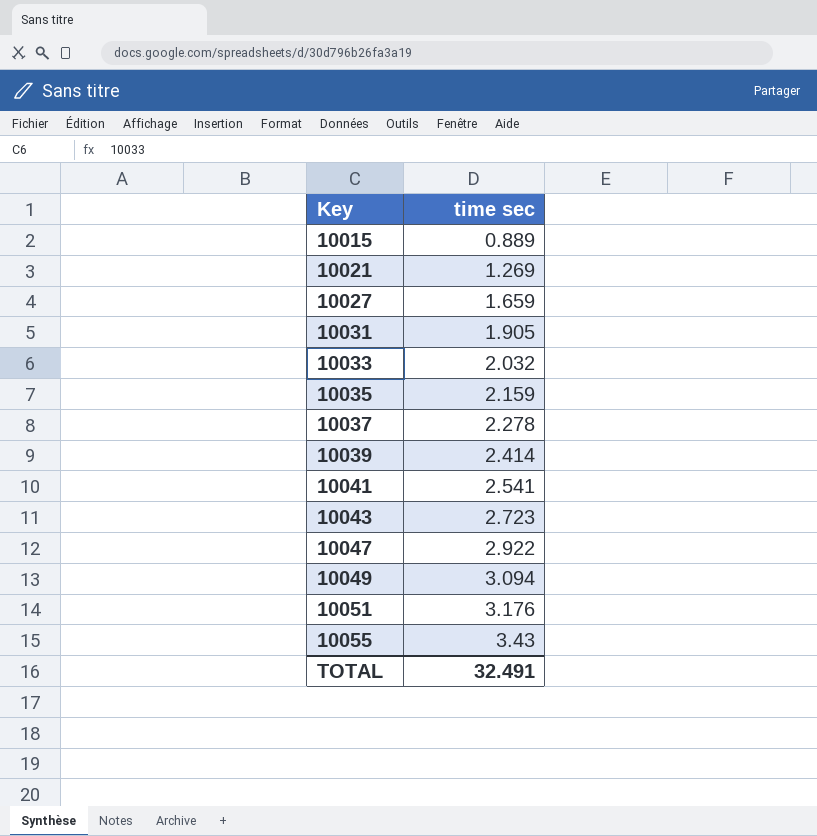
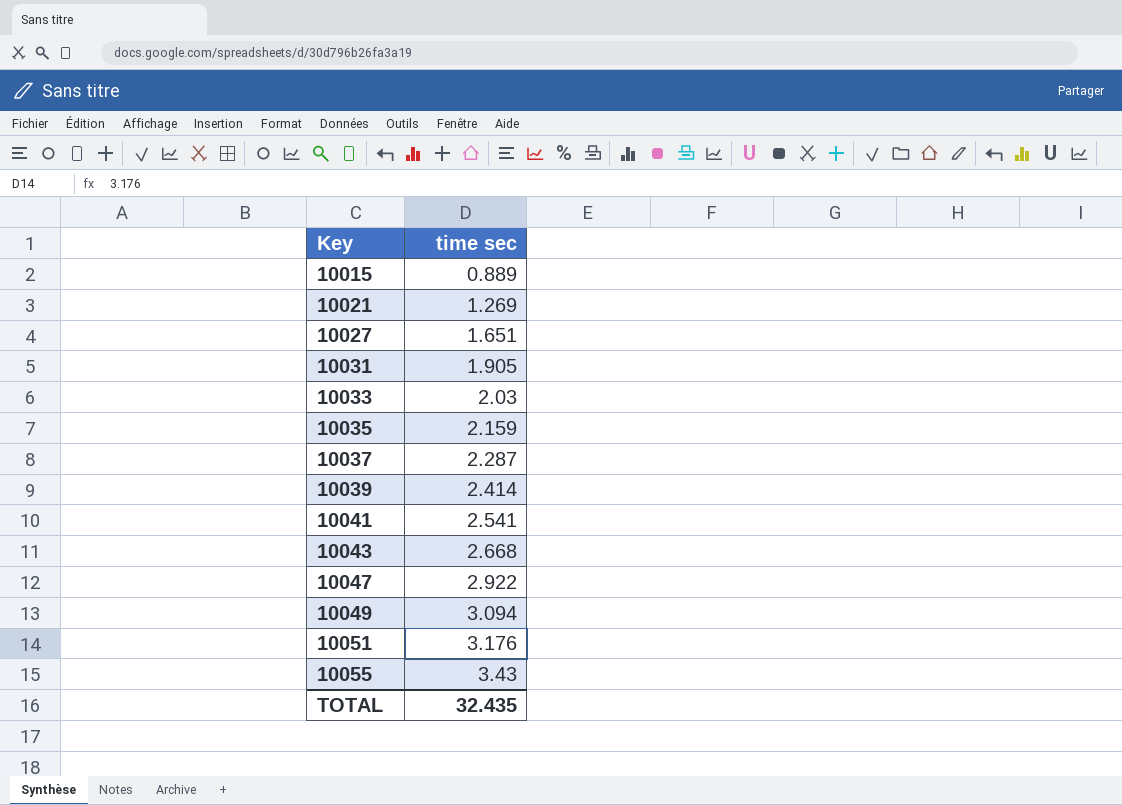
10027 | time sec: 1.659 -> 1.651
10033 | time sec: 2.032 -> 2.03
10037 | time sec: 2.278 -> 2.287
10043 | time sec: 2.723 -> 2.668
TOTAL | time sec: 32.491 -> 32.435

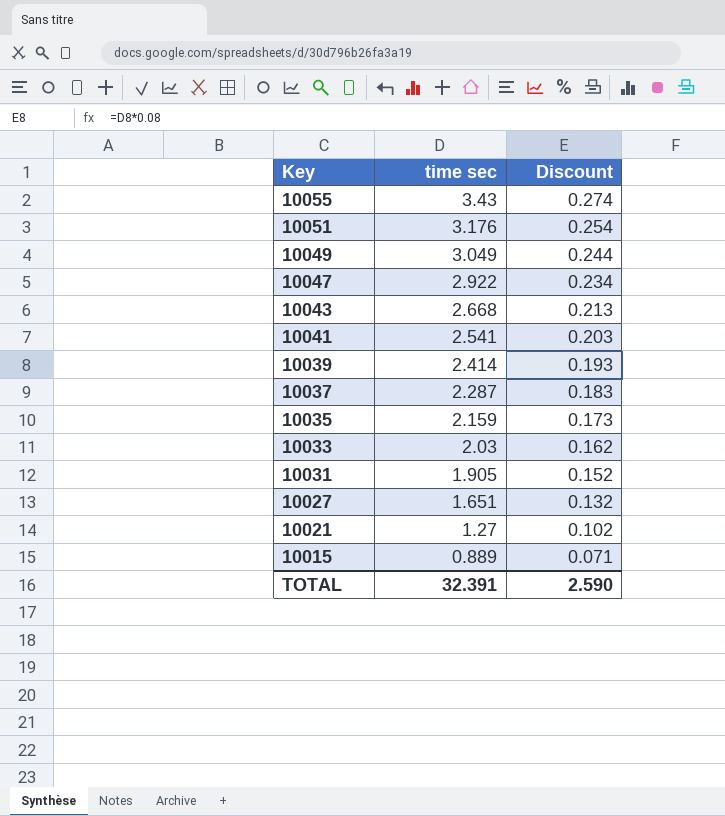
row order: Key ascending -> Key descending
column Discount | formula: none -> [time sec] * 0.08
10049 | time sec: 3.094 -> 3.049
10021 | time sec: 1.269 -> 1.27
TOTAL | time sec: 32.435 -> 32.391

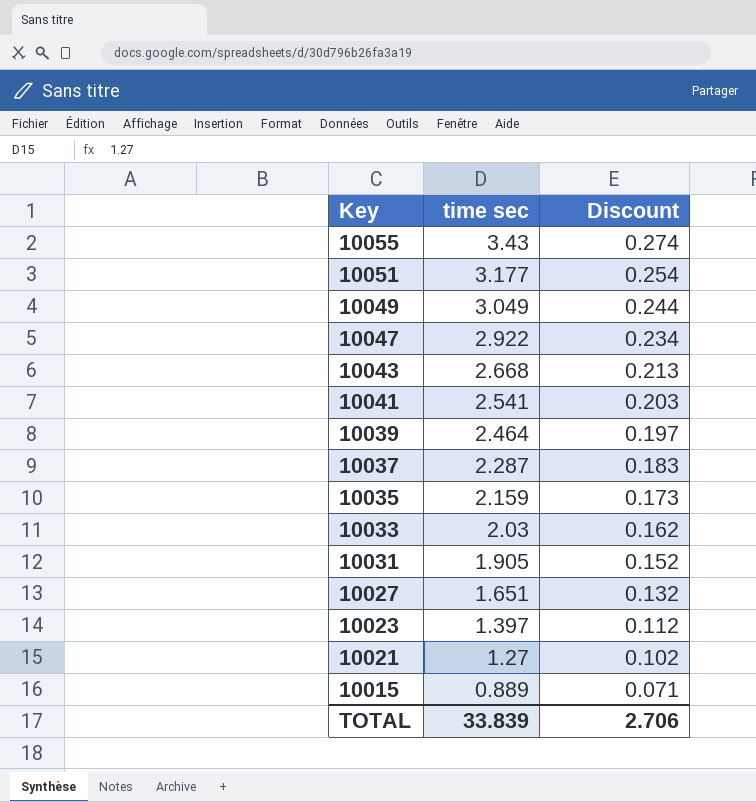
10051 | time sec: 3.176 -> 3.177
10039 | time sec: 2.414 -> 2.464
10039 | Discount: 0.193 -> 0.197
row 10023: none -> 1.397 | 0.112
TOTAL | time sec: 32.391 -> 33.839
TOTAL | Discount: 2.590 -> 2.706

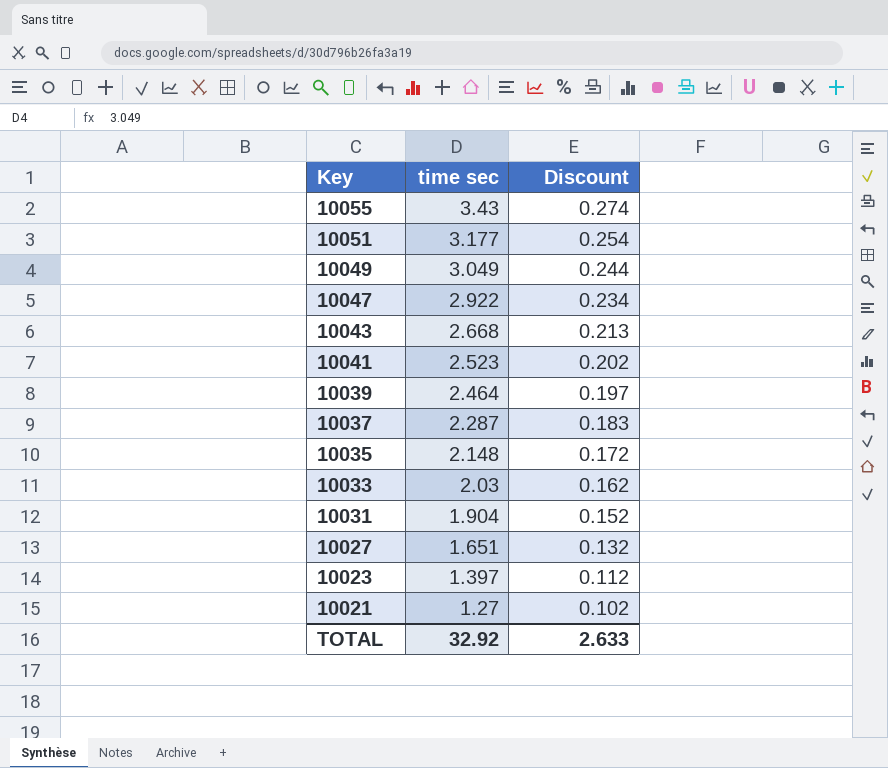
row 10015: 0.889 | 0.071 -> none
10041 | time sec: 2.541 -> 2.523
10041 | Discount: 0.203 -> 0.202
10035 | time sec: 2.159 -> 2.148
10035 | Discount: 0.173 -> 0.172
10031 | time sec: 1.905 -> 1.904
TOTAL | time sec: 33.839 -> 32.92
TOTAL | Discount: 2.706 -> 2.633

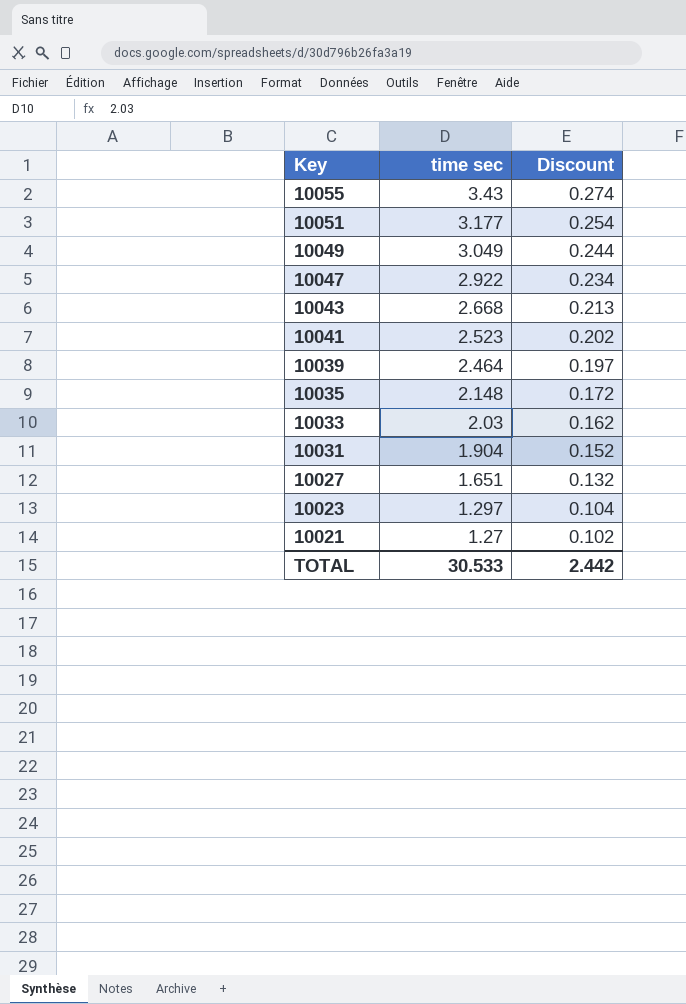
row 10037: 2.287 | 0.183 -> none
10023 | time sec: 1.397 -> 1.297
10023 | Discount: 0.112 -> 0.104
TOTAL | time sec: 32.92 -> 30.533
TOTAL | Discount: 2.633 -> 2.442

